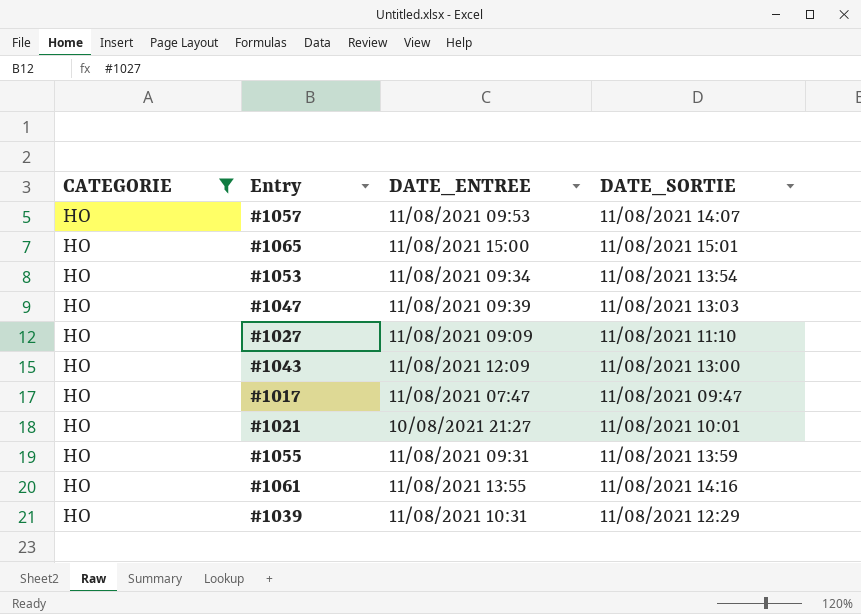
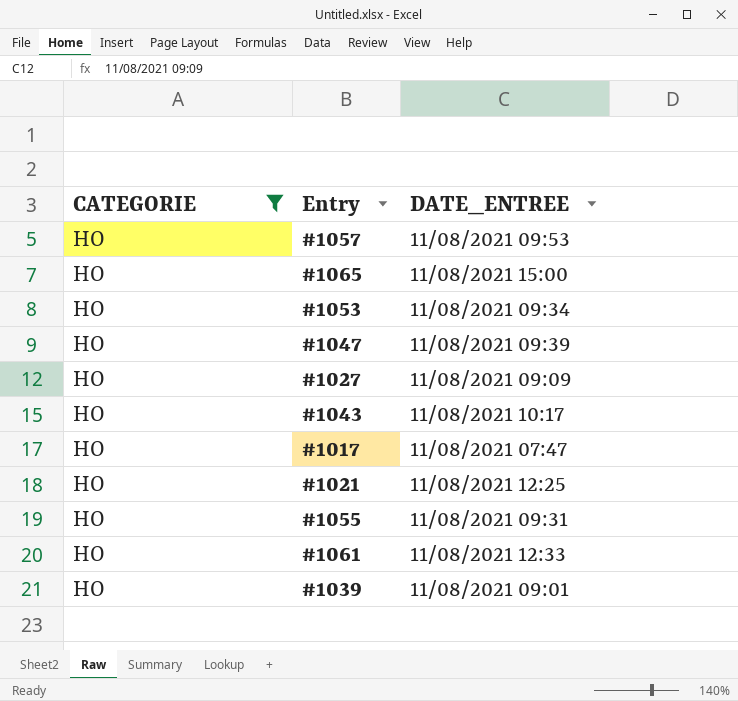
column DATE_SORTIE | position: 4 -> none
#1043 | DATE_ENTREE: 11/08/2021 12:09 -> 11/08/2021 10:17
#1021 | DATE_ENTREE: 10/08/2021 21:27 -> 11/08/2021 12:25
#1061 | DATE_ENTREE: 11/08/2021 13:55 -> 11/08/2021 12:33
#1039 | DATE_ENTREE: 11/08/2021 10:31 -> 11/08/2021 09:01

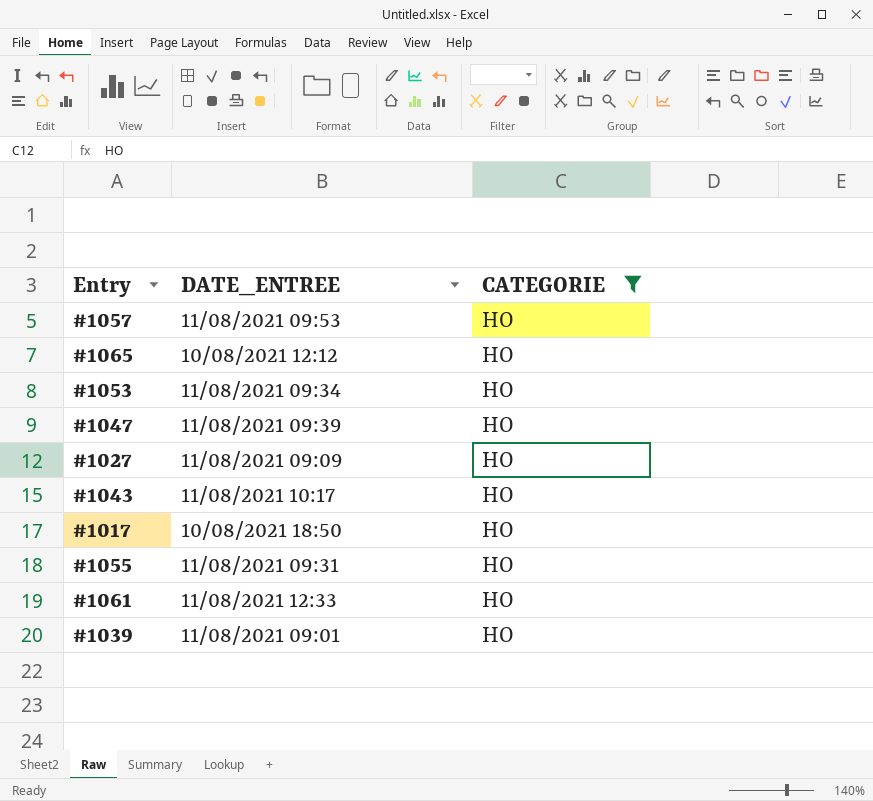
column CATEGORIE | position: 1 -> 3
row #1021: HO | 11/08/2021 12:25 -> none
#1065 | DATE_ENTREE: 11/08/2021 15:00 -> 10/08/2021 12:12
#1017 | DATE_ENTREE: 11/08/2021 07:47 -> 10/08/2021 18:50

